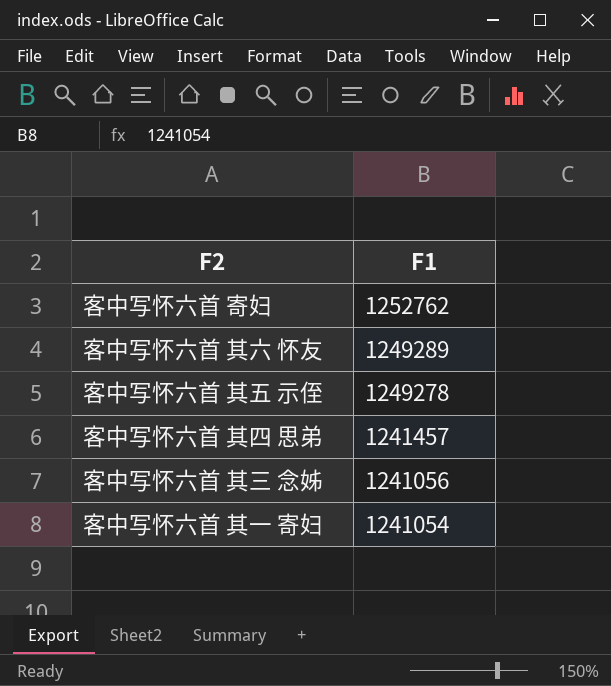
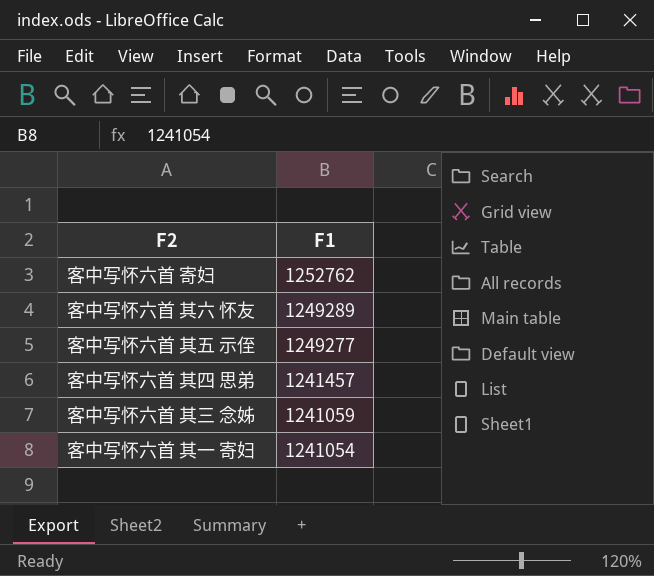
客中写怀六首 其五 示侄 | F1: 1249278 -> 1249277
客中写怀六首 其三 念姊 | F1: 1241056 -> 1241059

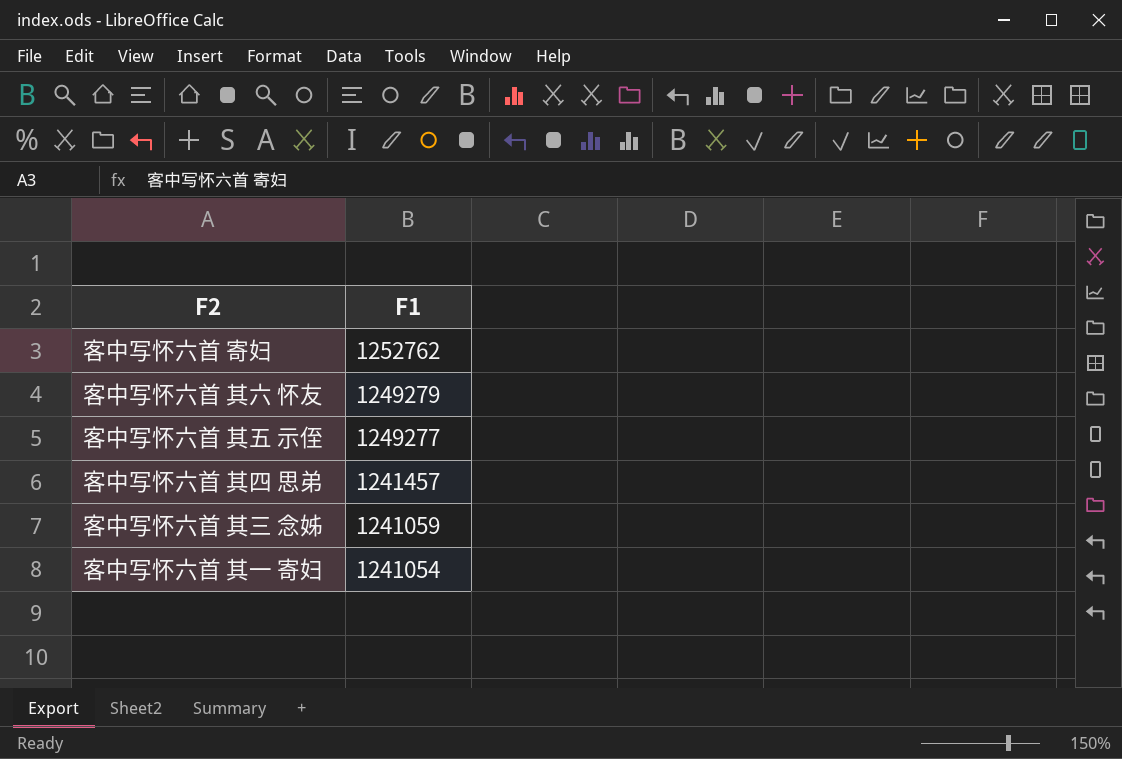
客中写怀六首 其六 怀友 | F1: 1249289 -> 1249279

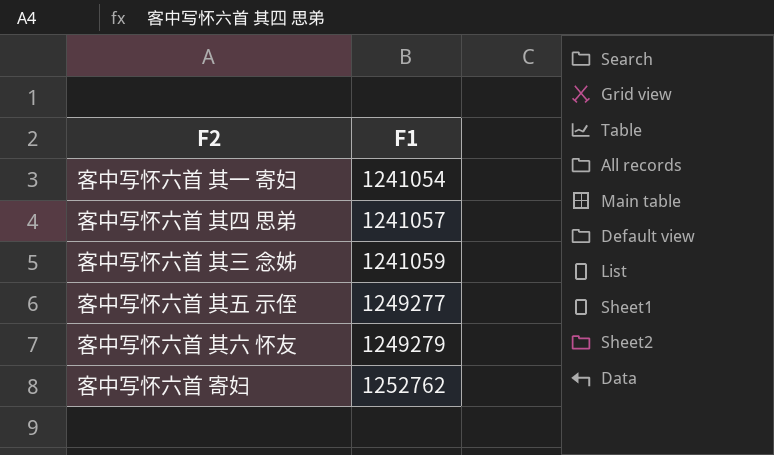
row order: F1 descending -> F1 ascending
客中写怀六首 其四 思弟 | F1: 1241457 -> 1241057

